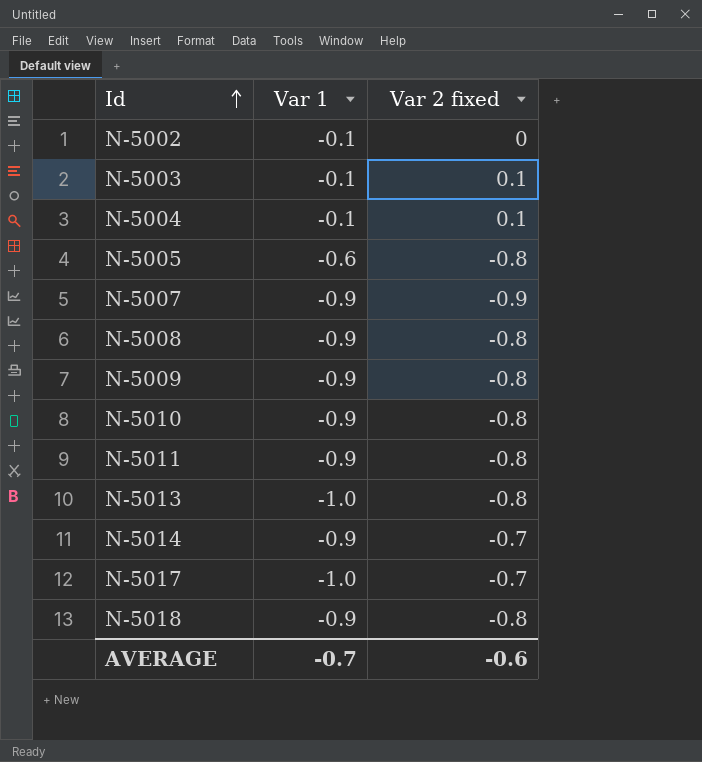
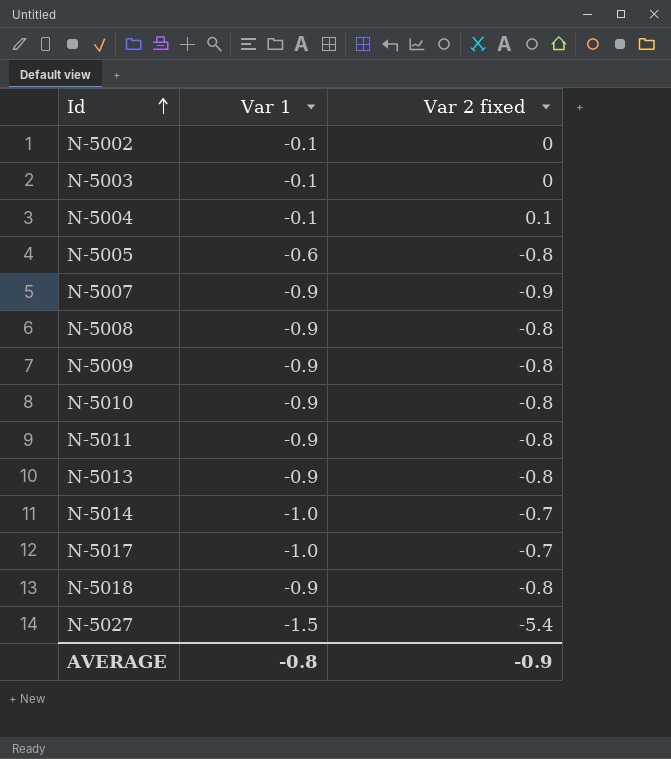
N-5003 | Var 2 fixed: 0.1 -> 0
N-5013 | Var 1: -1.0 -> -0.9
N-5014 | Var 1: -0.9 -> -1.0
row N-5027: none -> -1.5 | -5.4
AVERAGE | Var 1: -0.7 -> -0.8
AVERAGE | Var 2 fixed: -0.6 -> -0.9

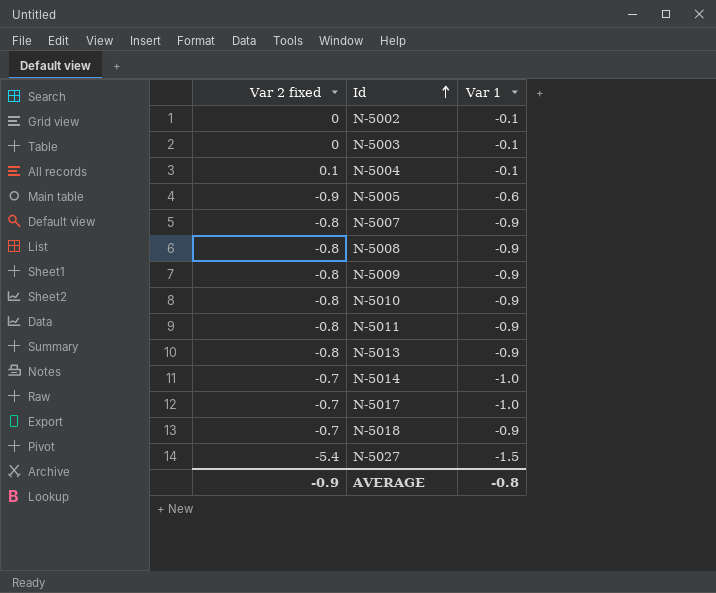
column Var 2 fixed | position: 3 -> 1
N-5005 | Var 2 fixed: -0.8 -> -0.9
N-5007 | Var 2 fixed: -0.9 -> -0.8
N-5018 | Var 2 fixed: -0.8 -> -0.7

